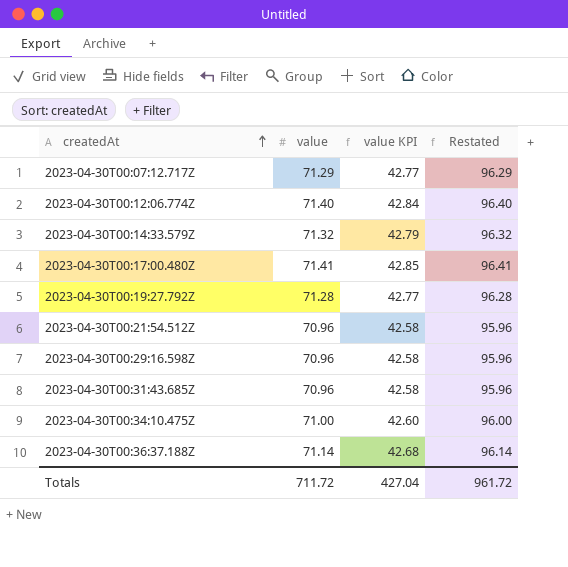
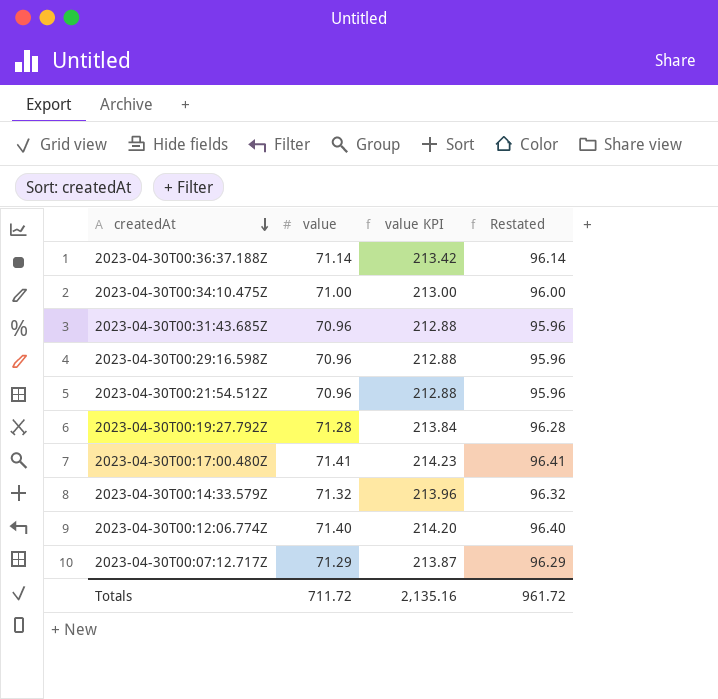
row order: createdAt ascending -> createdAt descending
column value KPI | formula: [value] * 0.6 -> [value] * 3
Totals | value KPI: 427.04 -> 2,135.16

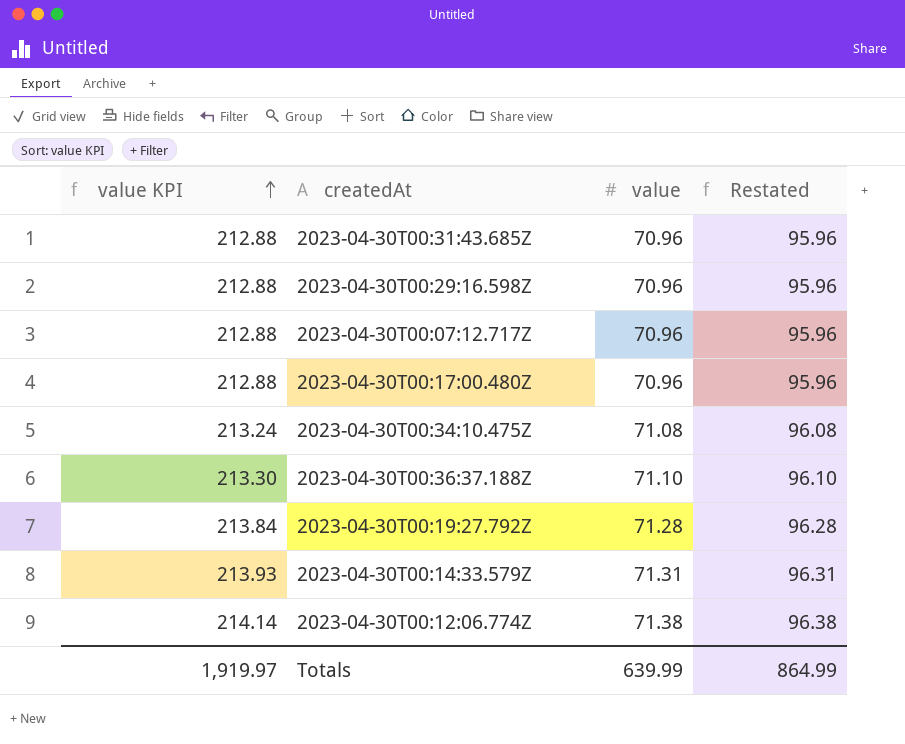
row order: createdAt descending -> value KPI ascending
column value KPI | position: 3 -> 1
row 2023-04-30T00:21:54.512Z: 70.96 | 212.88 | 95.96 -> none
2023-04-30T00:07:12.717Z | value KPI: 213.87 -> 212.88
2023-04-30T00:07:12.717Z | value: 71.29 -> 70.96
2023-04-30T00:07:12.717Z | Restated: 96.29 -> 95.96
2023-04-30T00:17:00.480Z | value KPI: 214.23 -> 212.88
2023-04-30T00:17:00.480Z | value: 71.41 -> 70.96
2023-04-30T00:17:00.480Z | Restated: 96.41 -> 95.96
2023-04-30T00:34:10.475Z | value KPI: 213.00 -> 213.24
2023-04-30T00:34:10.475Z | value: 71.00 -> 71.08
2023-04-30T00:34:10.475Z | Restated: 96.00 -> 96.08
2023-04-30T00:36:37.188Z | value KPI: 213.42 -> 213.30
2023-04-30T00:36:37.188Z | value: 71.14 -> 71.10
2023-04-30T00:36:37.188Z | Restated: 96.14 -> 96.10
2023-04-30T00:14:33.579Z | value KPI: 213.96 -> 213.93
2023-04-30T00:14:33.579Z | value: 71.32 -> 71.31
2023-04-30T00:14:33.579Z | Restated: 96.32 -> 96.31
2023-04-30T00:12:06.774Z | value KPI: 214.20 -> 214.14
2023-04-30T00:12:06.774Z | value: 71.40 -> 71.38
2023-04-30T00:12:06.774Z | Restated: 96.40 -> 96.38
Totals | value KPI: 2,135.16 -> 1,919.97
Totals | value: 711.72 -> 639.99
Totals | Restated: 961.72 -> 864.99

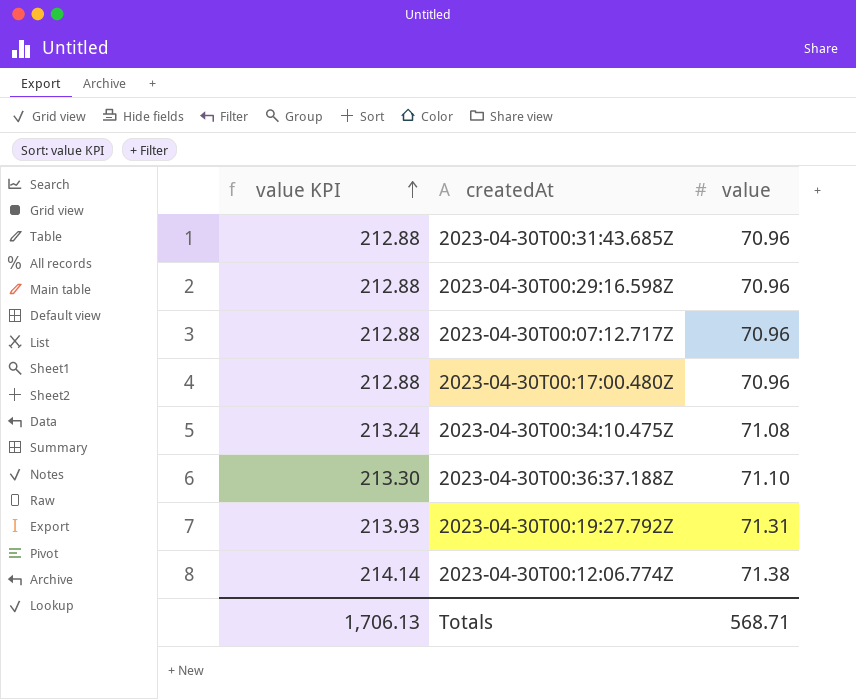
column Restated | formula: [value] + 25 -> none
row 2023-04-30T00:14:33.579Z: 213.93 | 71.31 | 96.31 -> none
2023-04-30T00:19:27.792Z | value KPI: 213.84 -> 213.93
2023-04-30T00:19:27.792Z | value: 71.28 -> 71.31
Totals | value KPI: 1,919.97 -> 1,706.13
Totals | value: 639.99 -> 568.71

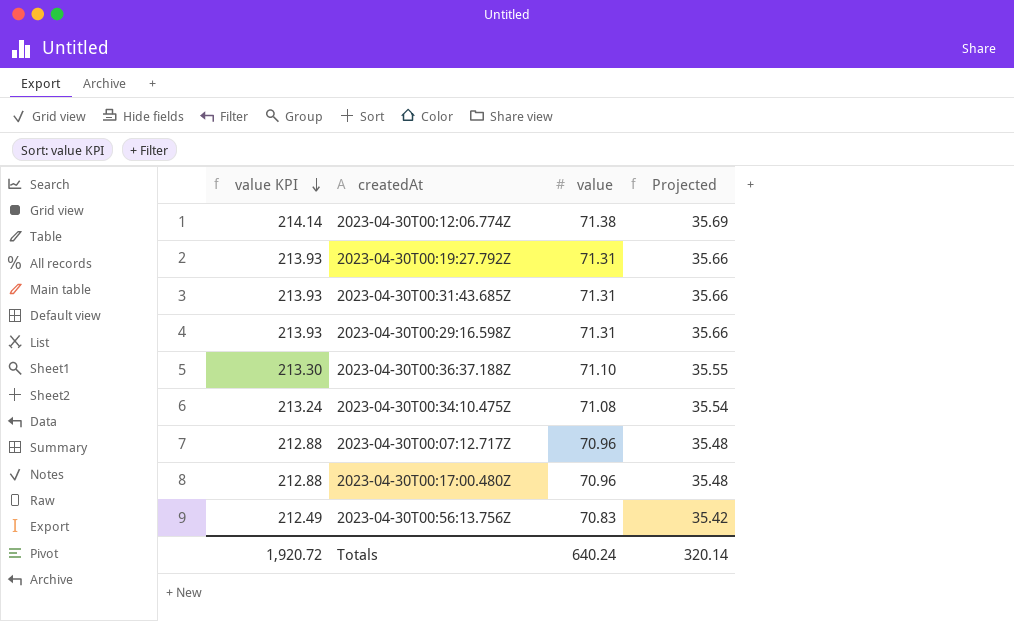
row order: value KPI ascending -> value KPI descending
column Projected | formula: none -> [value] * 0.5
2023-04-30T00:31:43.685Z | value KPI: 212.88 -> 213.93
2023-04-30T00:31:43.685Z | value: 70.96 -> 71.31
2023-04-30T00:29:16.598Z | value KPI: 212.88 -> 213.93
2023-04-30T00:29:16.598Z | value: 70.96 -> 71.31
row 2023-04-30T00:56:13.756Z: none -> 212.49 | 70.83 | 35.42
Totals | value KPI: 1,706.13 -> 1,920.72
Totals | value: 568.71 -> 640.24

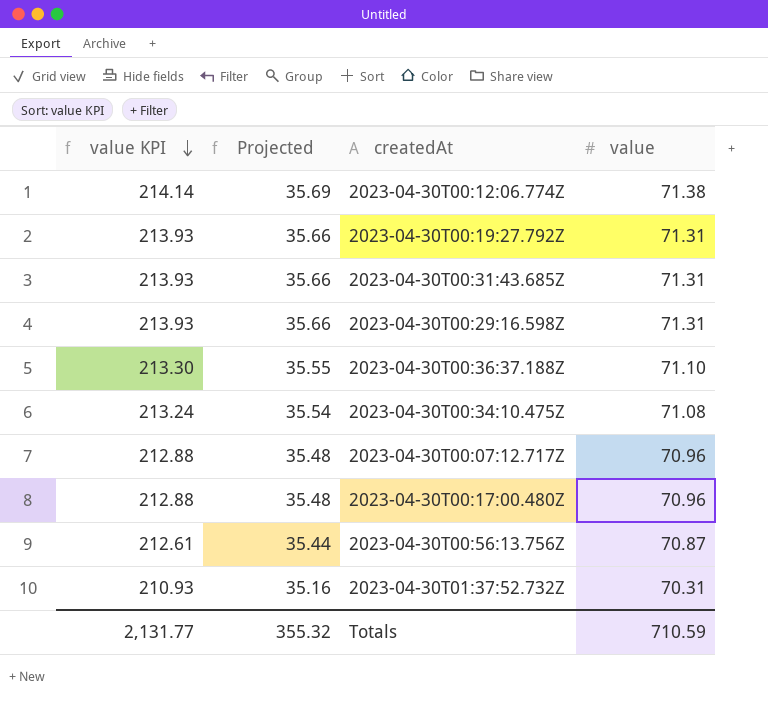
column Projected | position: 4 -> 2
2023-04-30T00:56:13.756Z | value KPI: 212.49 -> 212.61
2023-04-30T00:56:13.756Z | Projected: 35.42 -> 35.44
2023-04-30T00:56:13.756Z | value: 70.83 -> 70.87
row 2023-04-30T01:37:52.732Z: none -> 210.93 | 35.16 | 70.31
Totals | value KPI: 1,920.72 -> 2,131.77
Totals | Projected: 320.14 -> 355.32
Totals | value: 640.24 -> 710.59

